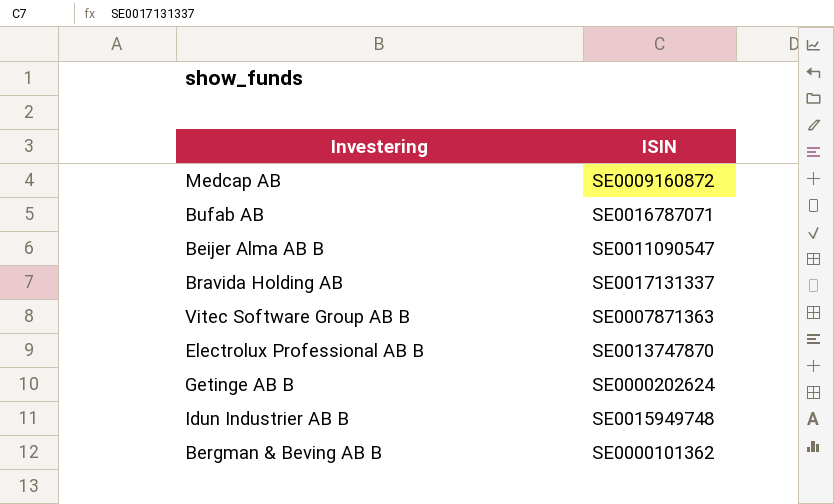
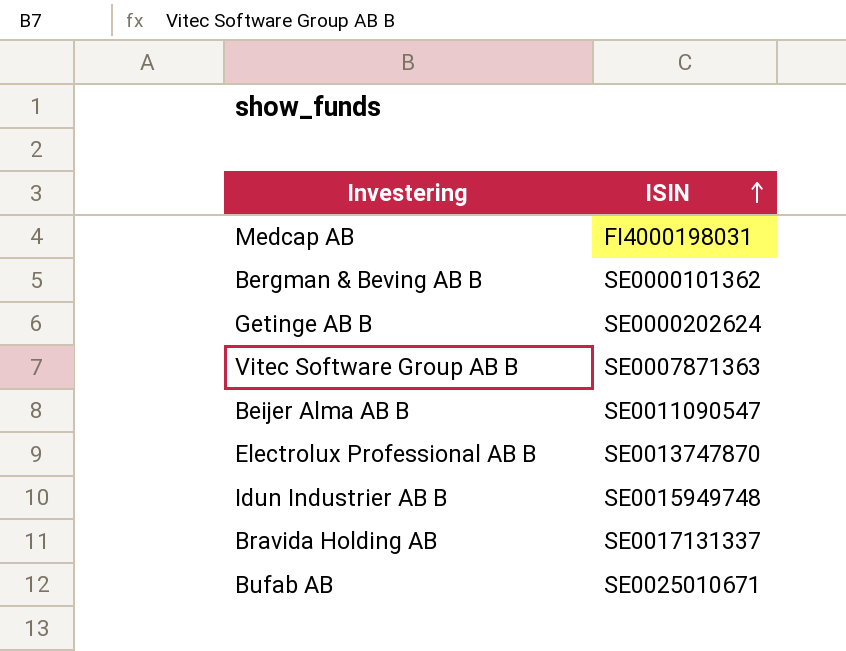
row order: none -> ISIN ascending
Medcap AB | ISIN: SE0009160872 -> FI4000198031
Bufab AB | ISIN: SE0016787071 -> SE0025010671

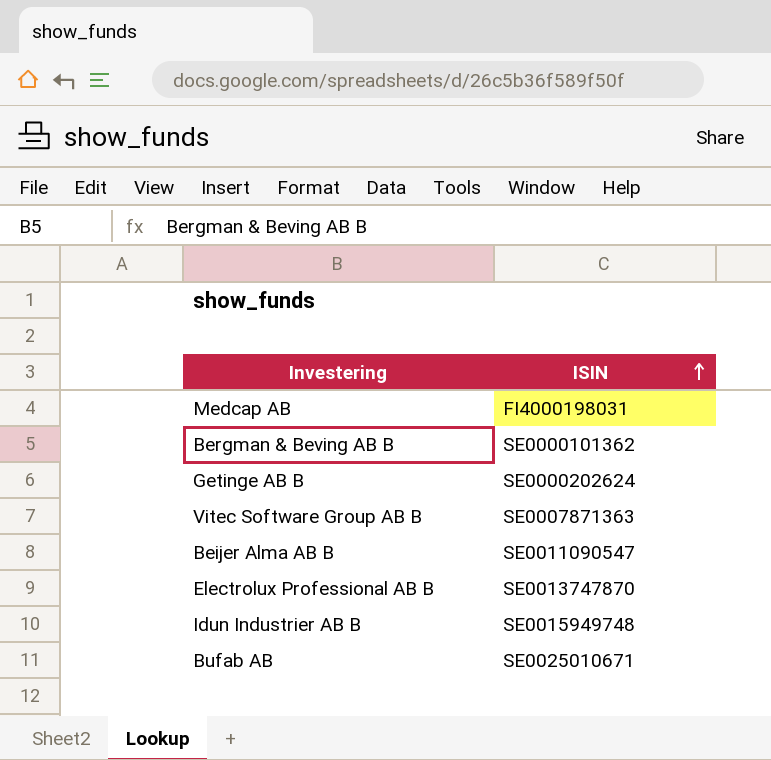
row Bravida Holding AB: SE0017131337 -> none

